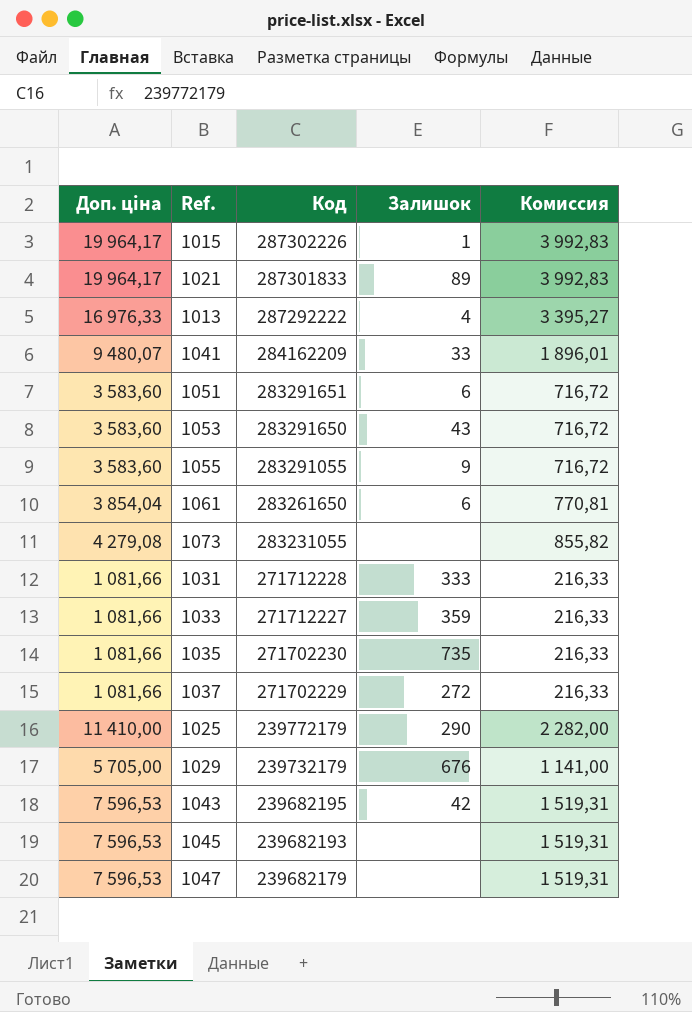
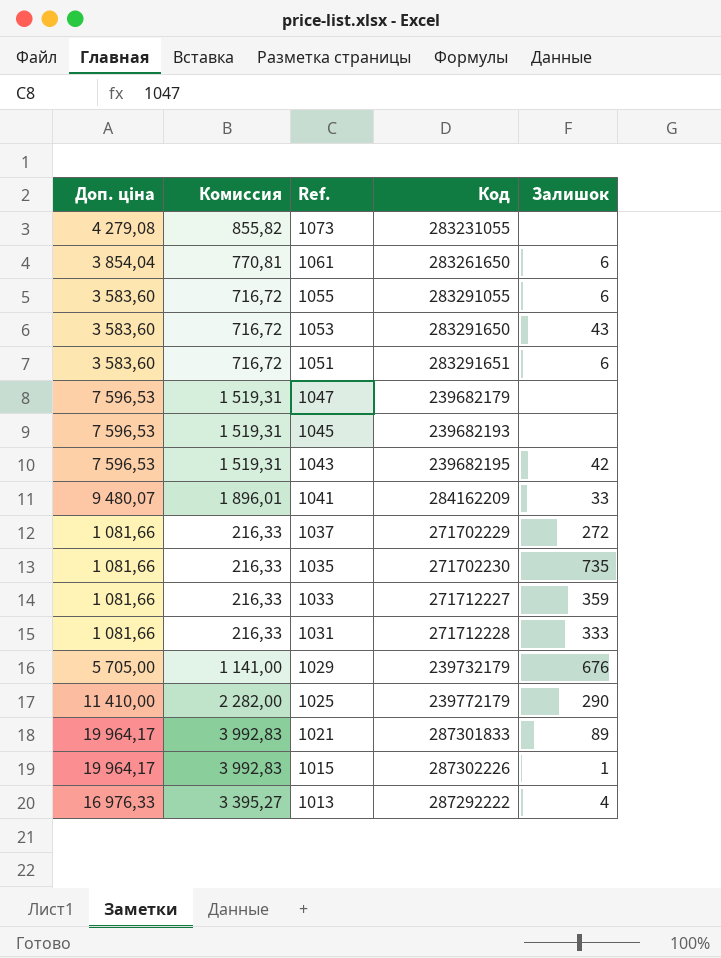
row order: Код descending -> Ref. descending
column Комиссия | position: 5 -> 2
1055 | Залишок: 9 -> 6

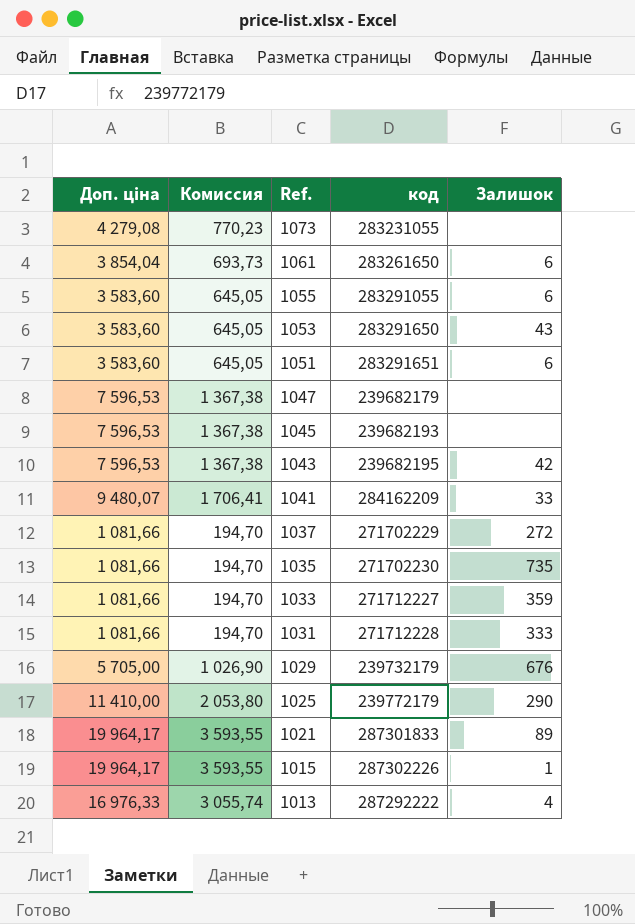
column Комиссия | formula: [Доп. ціна] * 0,2 -> [Доп. ціна] * 0,18
column name: Код -> код

